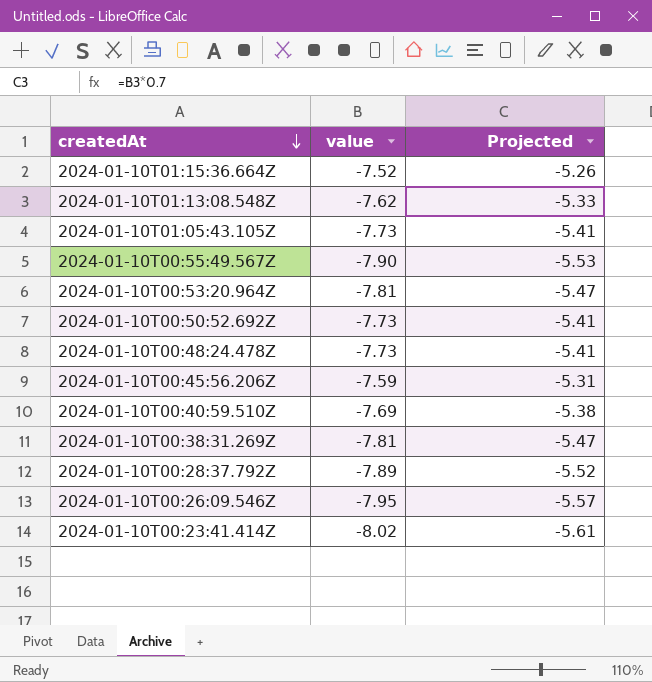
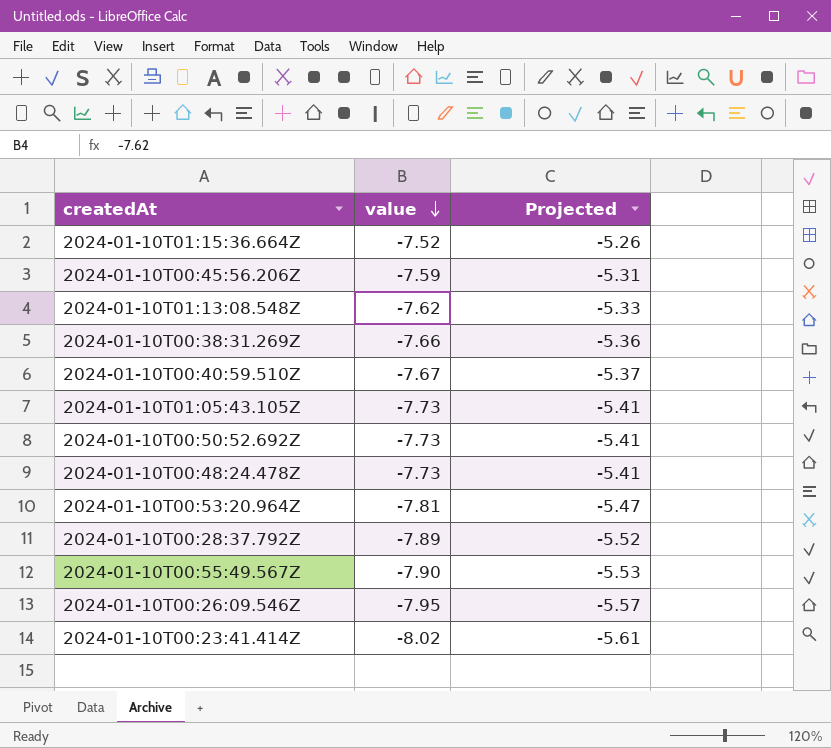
row order: createdAt descending -> value descending
2024-01-10T00:38:31.269Z | value: -7.81 -> -7.66
2024-01-10T00:38:31.269Z | Projected: -5.47 -> -5.36
2024-01-10T00:40:59.510Z | value: -7.69 -> -7.67
2024-01-10T00:40:59.510Z | Projected: -5.38 -> -5.37

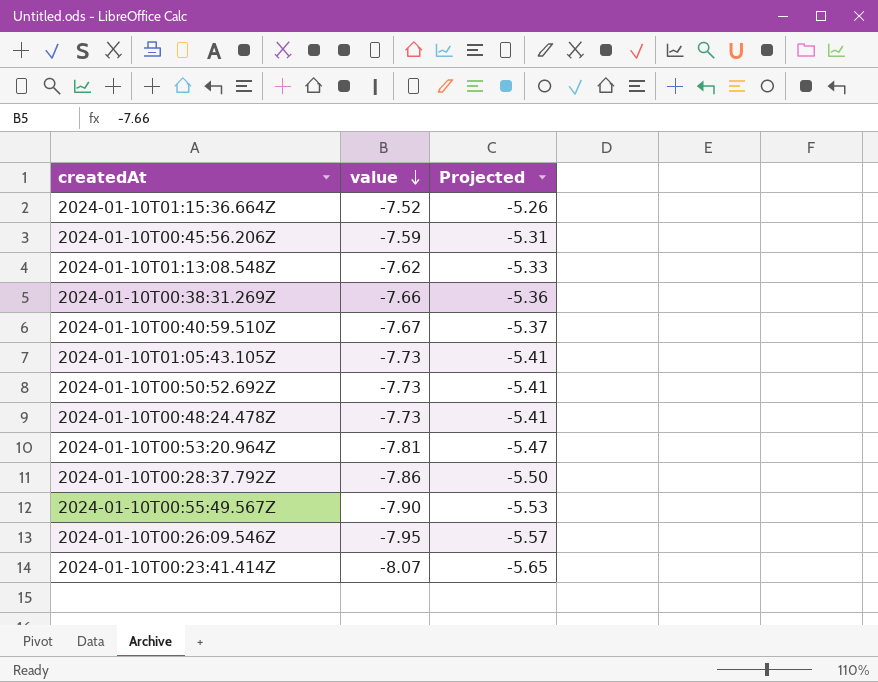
2024-01-10T00:28:37.792Z | value: -7.89 -> -7.86
2024-01-10T00:28:37.792Z | Projected: -5.52 -> -5.50
2024-01-10T00:23:41.414Z | value: -8.02 -> -8.07
2024-01-10T00:23:41.414Z | Projected: -5.61 -> -5.65

